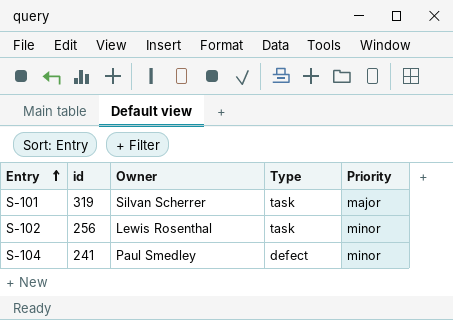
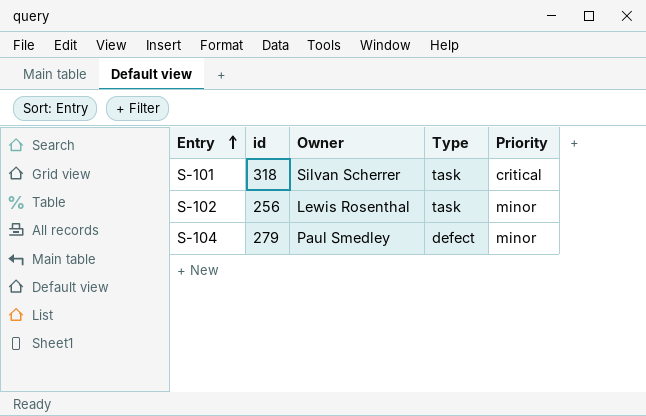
S-101 | id: 319 -> 318
S-101 | Priority: major -> critical
S-104 | id: 241 -> 279

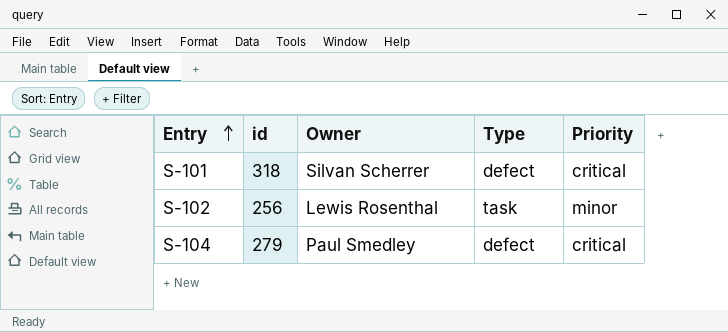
S-101 | Type: task -> defect
S-104 | Priority: minor -> critical

